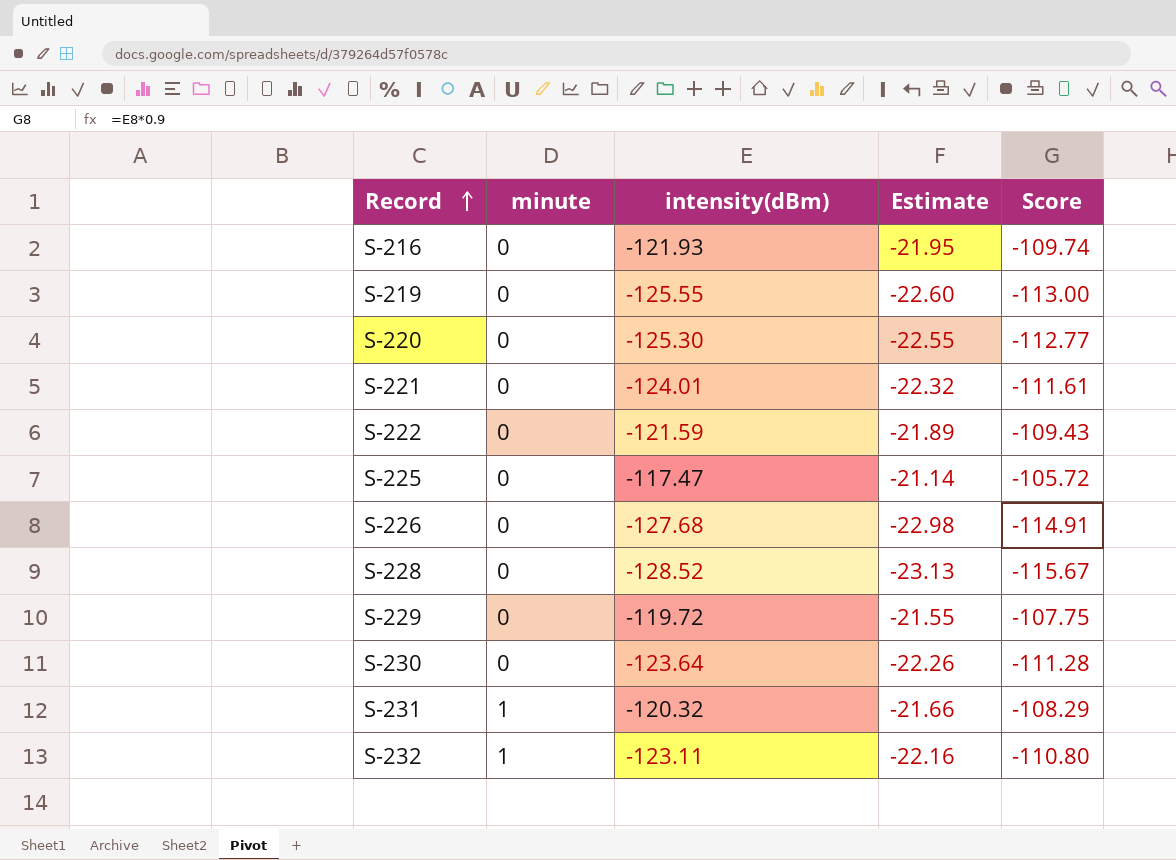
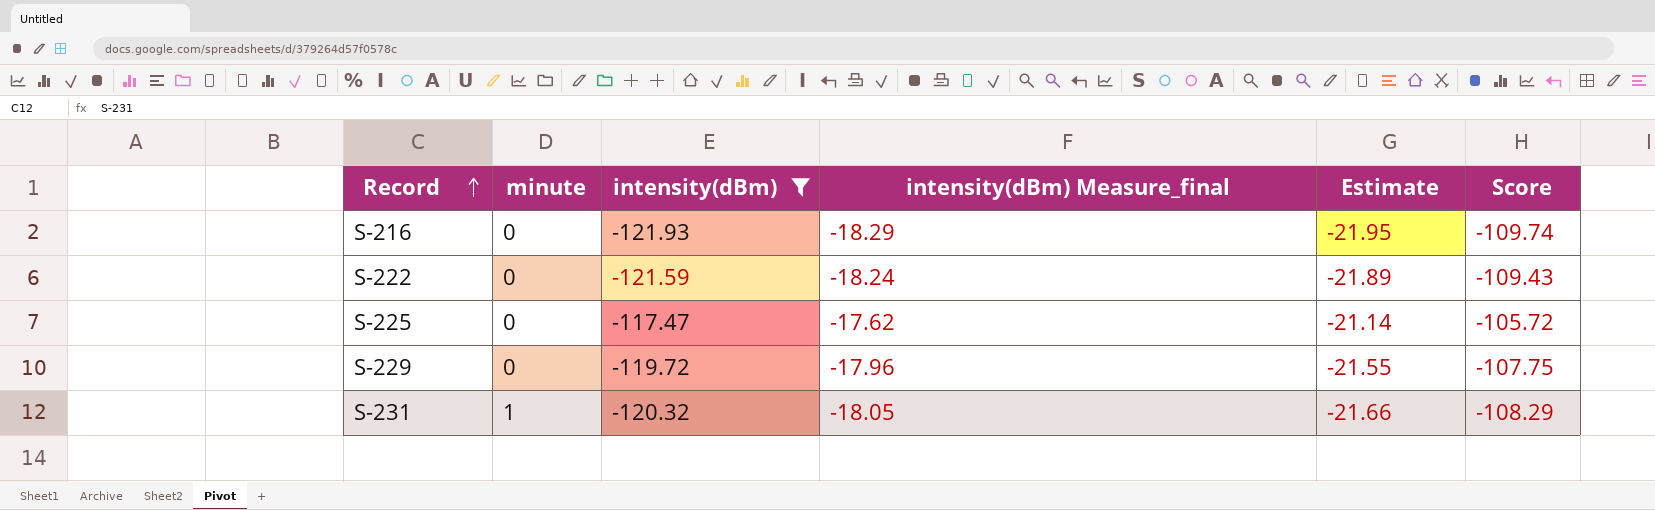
filter: none -> intensity(dBm) >= -121.93
column intensity(dBm) Measure_final | formula: none -> [intensity(dBm)] * 0.15

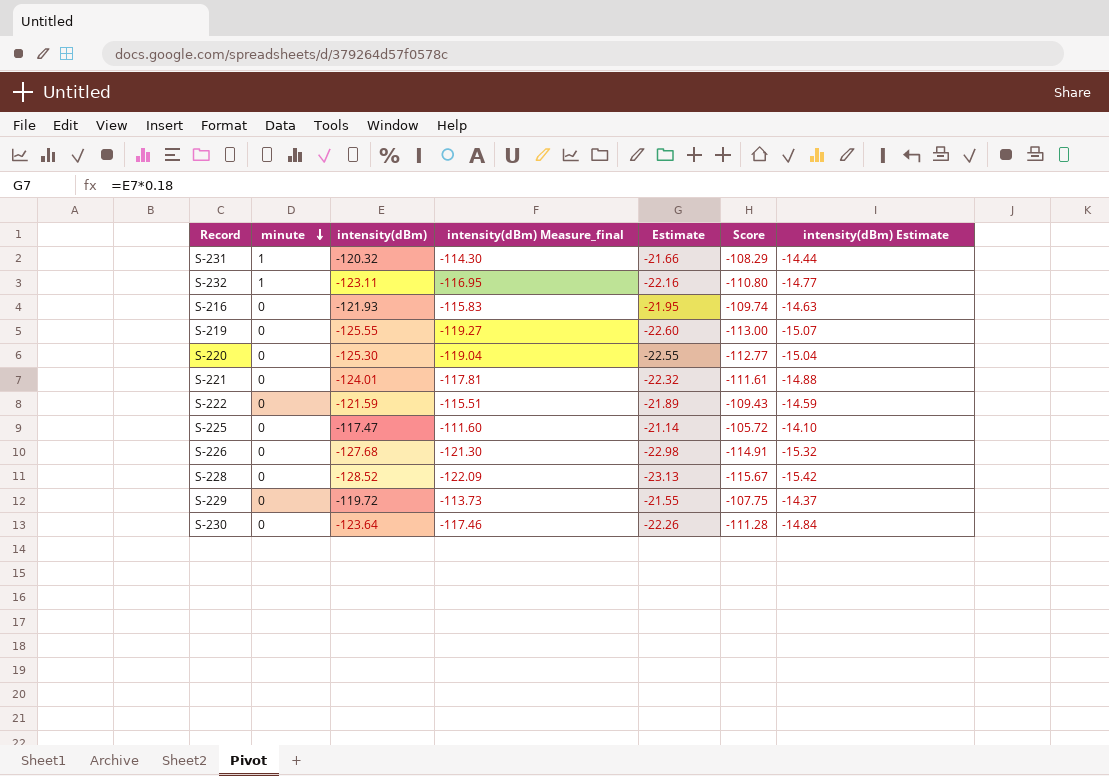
filter: intensity(dBm) >= -121.93 -> none
row order: Record ascending -> minute descending
column intensity(dBm) Measure_final | formula: [intensity(dBm)] * 0.15 -> [intensity(dBm)] * 0.95
column intensity(dBm) Estimate | formula: none -> [intensity(dBm)] * 0.12

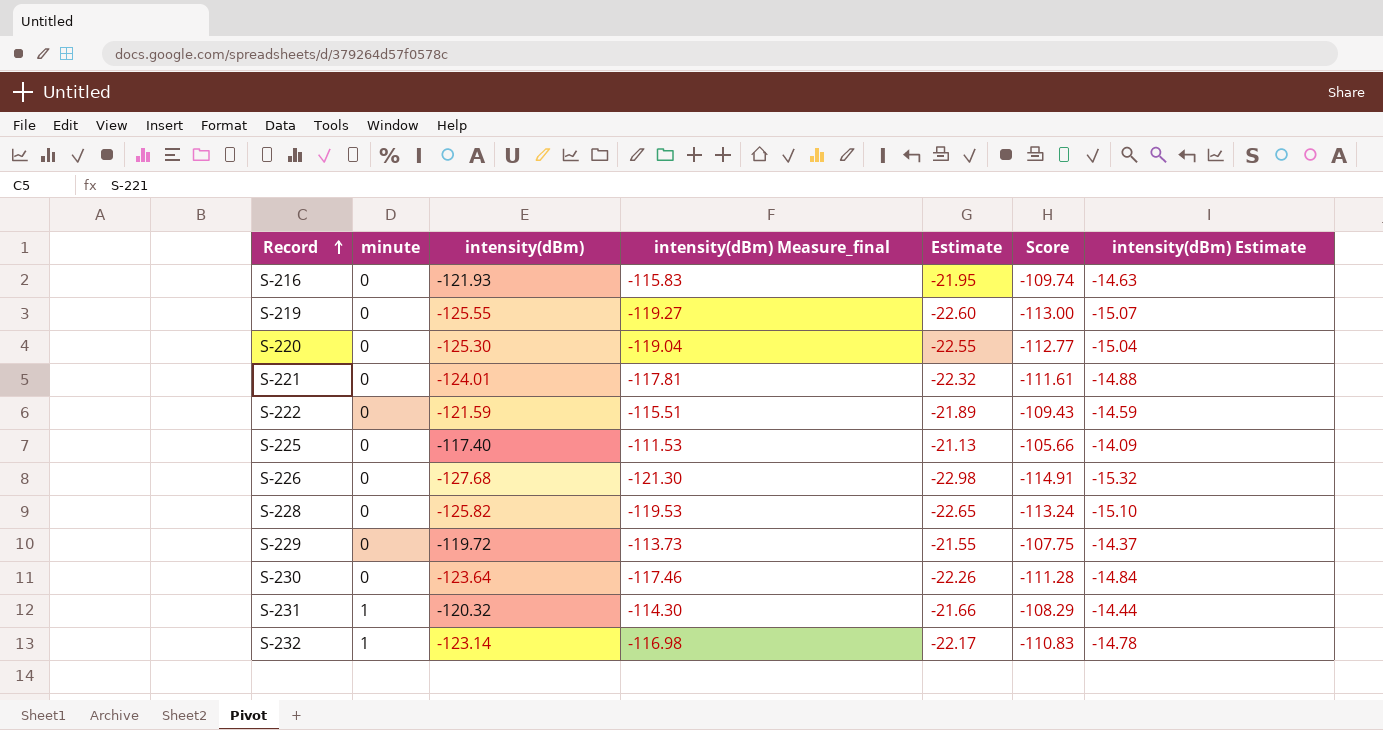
row order: minute descending -> Record ascending
S-225 | intensity(dBm): -117.47 -> -117.40
S-225 | intensity(dBm) Measure_final: -111.60 -> -111.53
S-225 | Estimate: -21.14 -> -21.13
S-225 | Score: -105.72 -> -105.66
S-225 | intensity(dBm) Estimate: -14.10 -> -14.09
S-228 | intensity(dBm): -128.52 -> -125.82
S-228 | intensity(dBm) Measure_final: -122.09 -> -119.53
S-228 | Estimate: -23.13 -> -22.65
S-228 | Score: -115.67 -> -113.24
S-228 | intensity(dBm) Estimate: -15.42 -> -15.10
S-232 | intensity(dBm): -123.11 -> -123.14
S-232 | intensity(dBm) Measure_final: -116.95 -> -116.98
S-232 | Estimate: -22.16 -> -22.17
S-232 | Score: -110.80 -> -110.83
S-232 | intensity(dBm) Estimate: -14.77 -> -14.78

